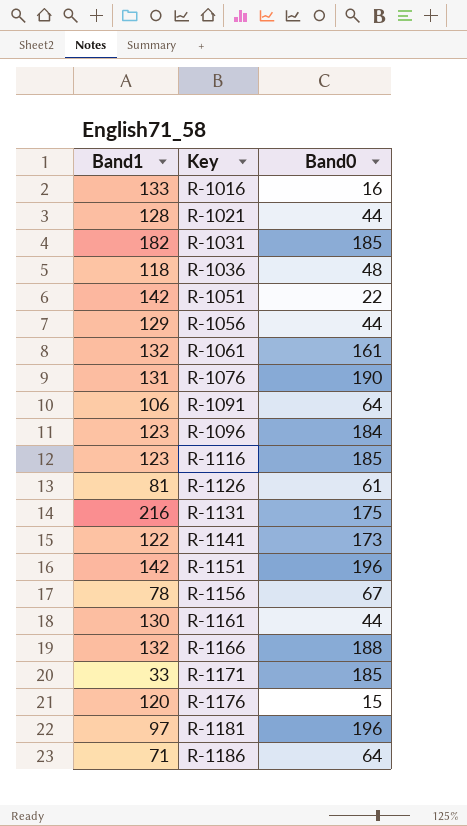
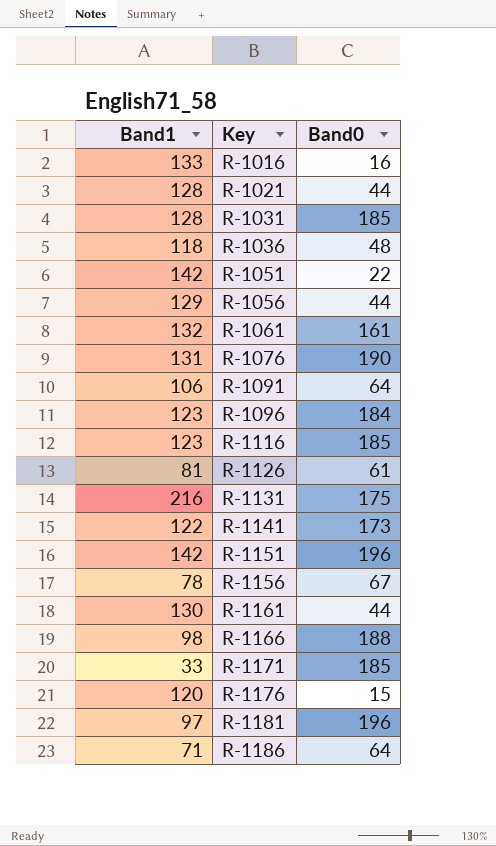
R-1031 | Band1: 182 -> 128
R-1166 | Band1: 132 -> 98

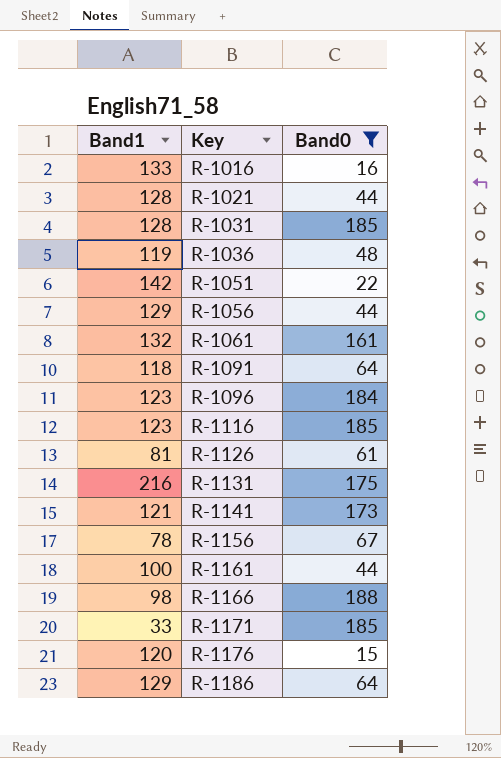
filter: none -> Band0 <= 188
R-1036 | Band1: 118 -> 119
R-1091 | Band1: 106 -> 118
R-1141 | Band1: 122 -> 121
R-1161 | Band1: 130 -> 100
R-1186 | Band1: 71 -> 129

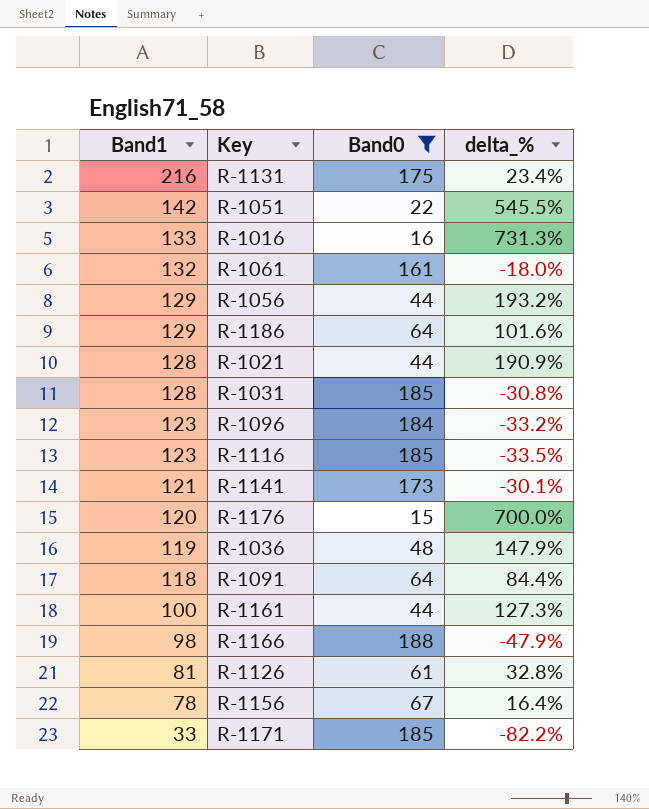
row order: Key ascending -> Band1 descending
column delta_% | formula: none -> ([Band1] - [Band0]) / [Band0]

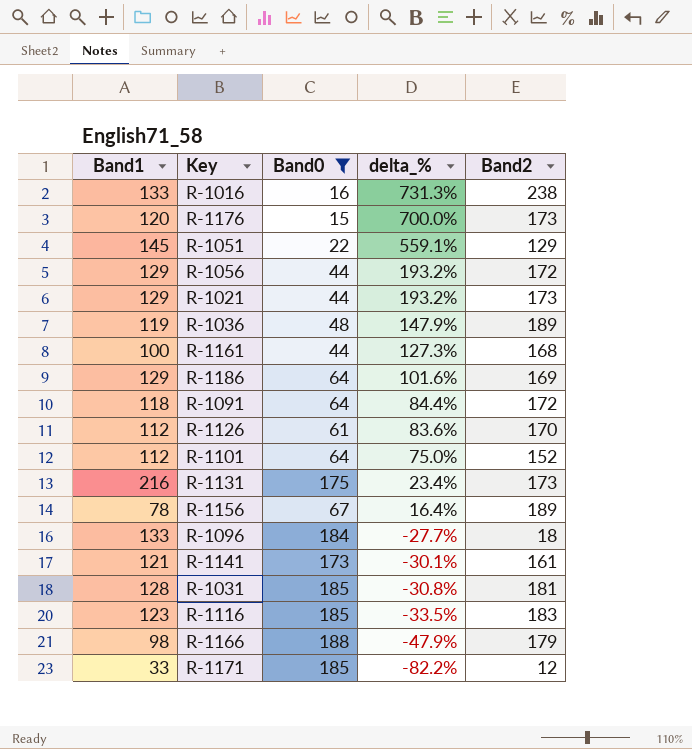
row order: Band1 descending -> delta_% descending
column Band2 | position: none -> 5
row R-1061: 132 | 161 | -18.0% -> none
R-1051 | Band1: 142 -> 145
R-1051 | delta_%: 545.5% -> 559.1%
R-1021 | Band1: 128 -> 129
R-1021 | delta_%: 190.9% -> 193.2%
R-1126 | Band1: 81 -> 112
R-1126 | delta_%: 32.8% -> 83.6%
row R-1101: none -> 112 | 64 | 75.0% | 152
R-1096 | Band1: 123 -> 133
R-1096 | delta_%: -33.2% -> -27.7%

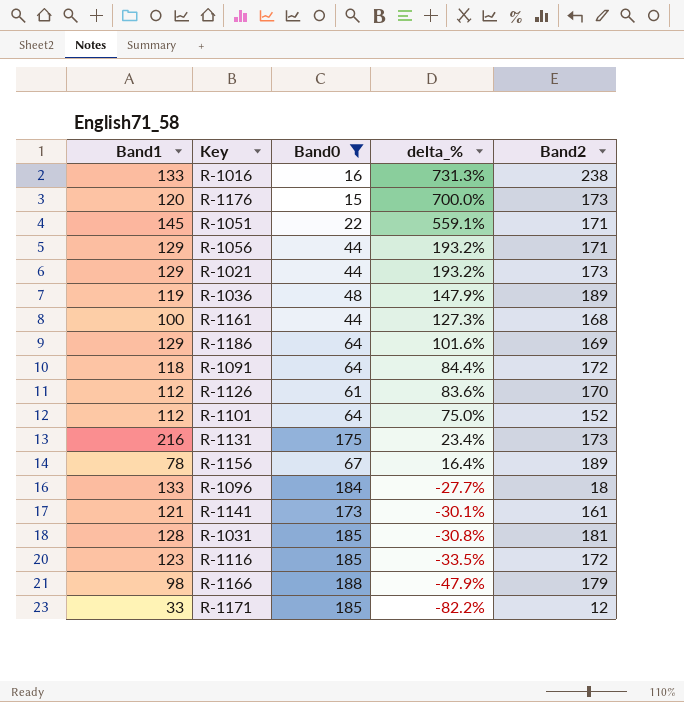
R-1051 | Band2: 129 -> 171
R-1056 | Band2: 172 -> 171
R-1116 | Band2: 183 -> 172

